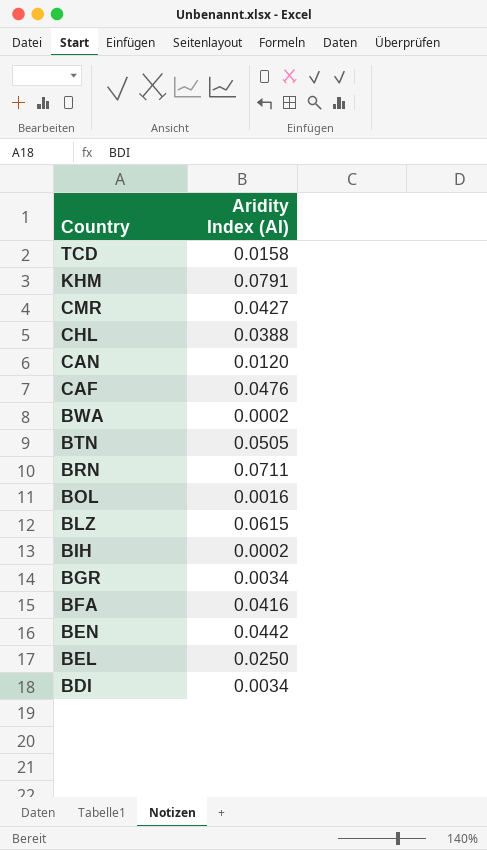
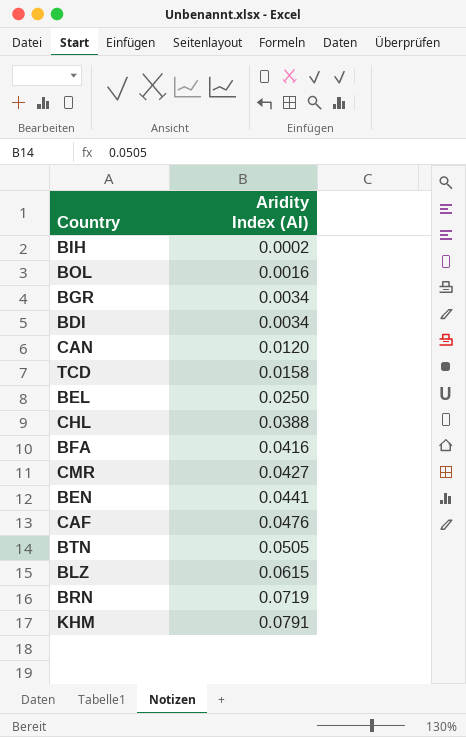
row order: Country descending -> Aridity Index (AI) ascending
row BWA: 0.0002 -> none
BEN | Aridity Index (AI): 0.0442 -> 0.0441
BRN | Aridity Index (AI): 0.0711 -> 0.0719

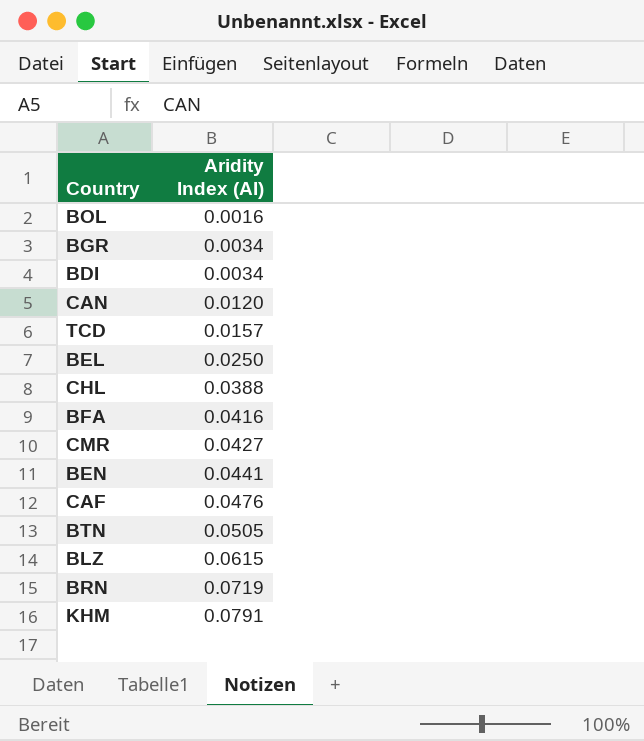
row BIH: 0.0002 -> none
TCD | Aridity Index (AI): 0.0158 -> 0.0157

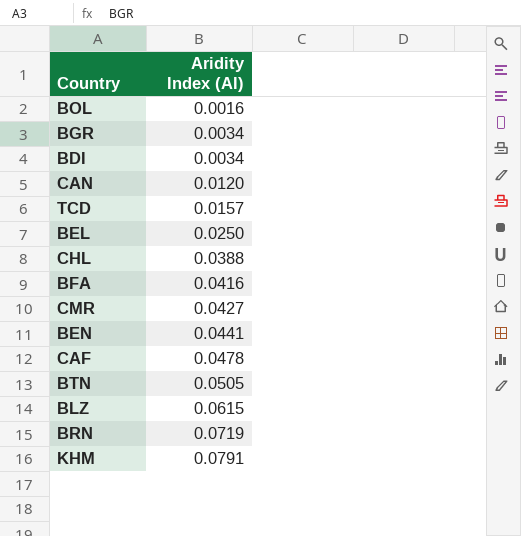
CAF | Aridity Index (AI): 0.0476 -> 0.0478

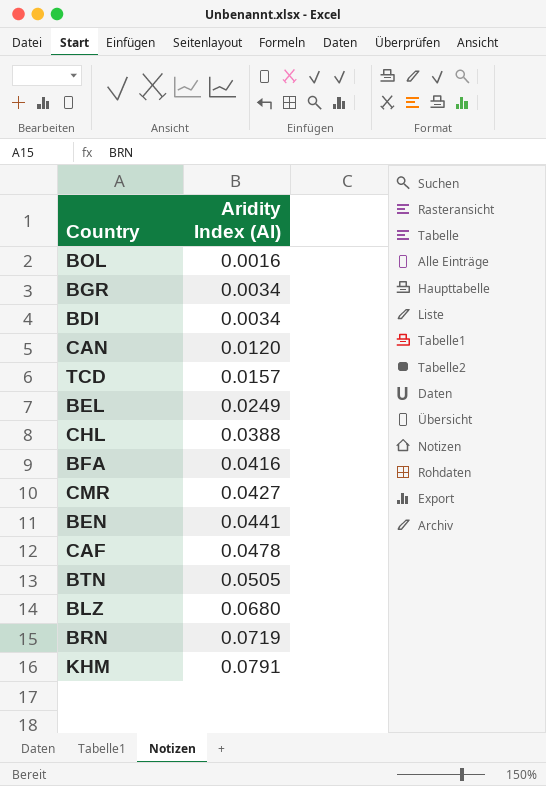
BEL | Aridity Index (AI): 0.0250 -> 0.0249
BLZ | Aridity Index (AI): 0.0615 -> 0.0680

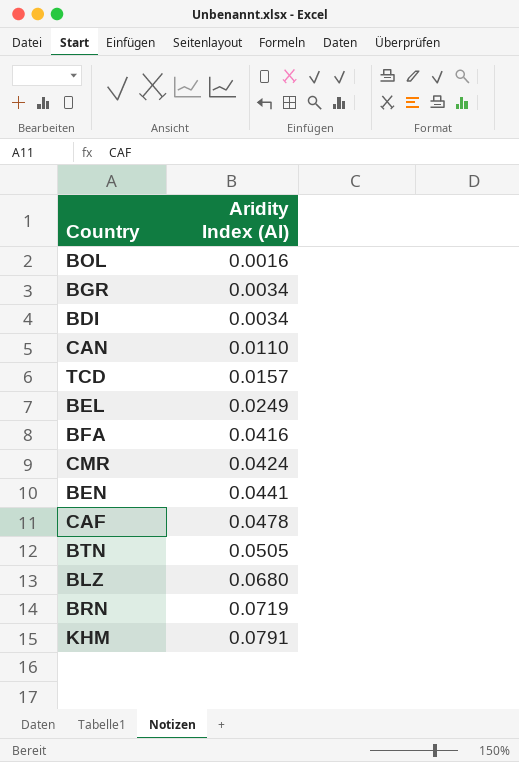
row CHL: 0.0388 -> none
CAN | Aridity Index (AI): 0.0120 -> 0.0110
CMR | Aridity Index (AI): 0.0427 -> 0.0424

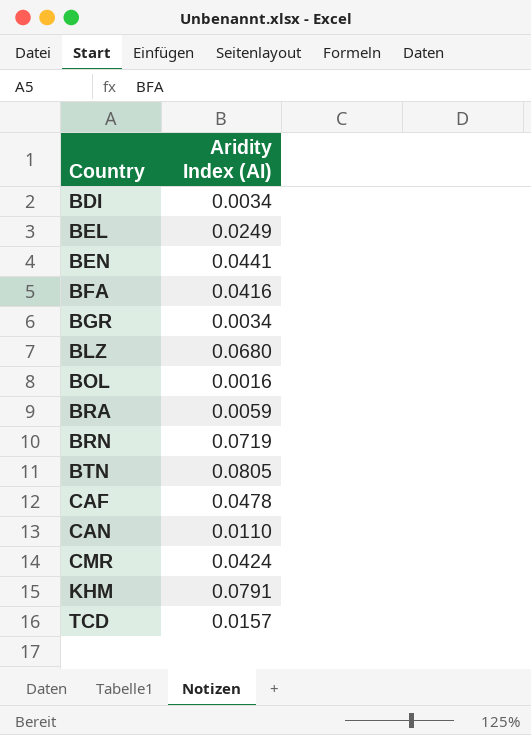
row order: Aridity Index (AI) ascending -> Country ascending
row BRA: none -> 0.0059
BTN | Aridity Index (AI): 0.0505 -> 0.0805

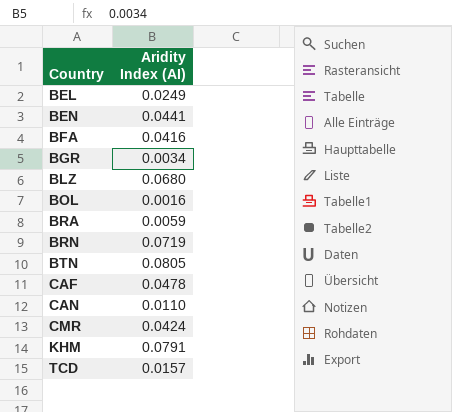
row BDI: 0.0034 -> none

